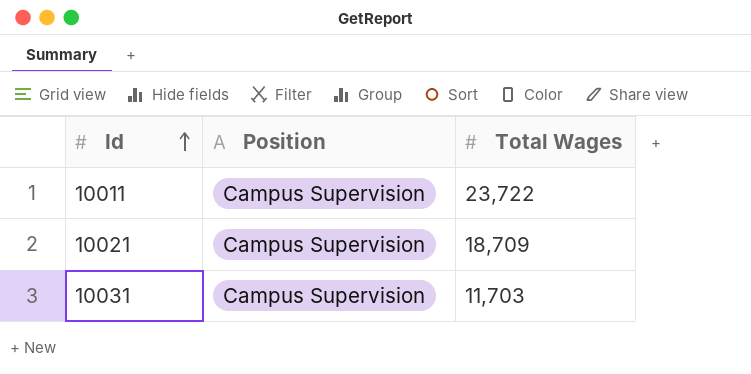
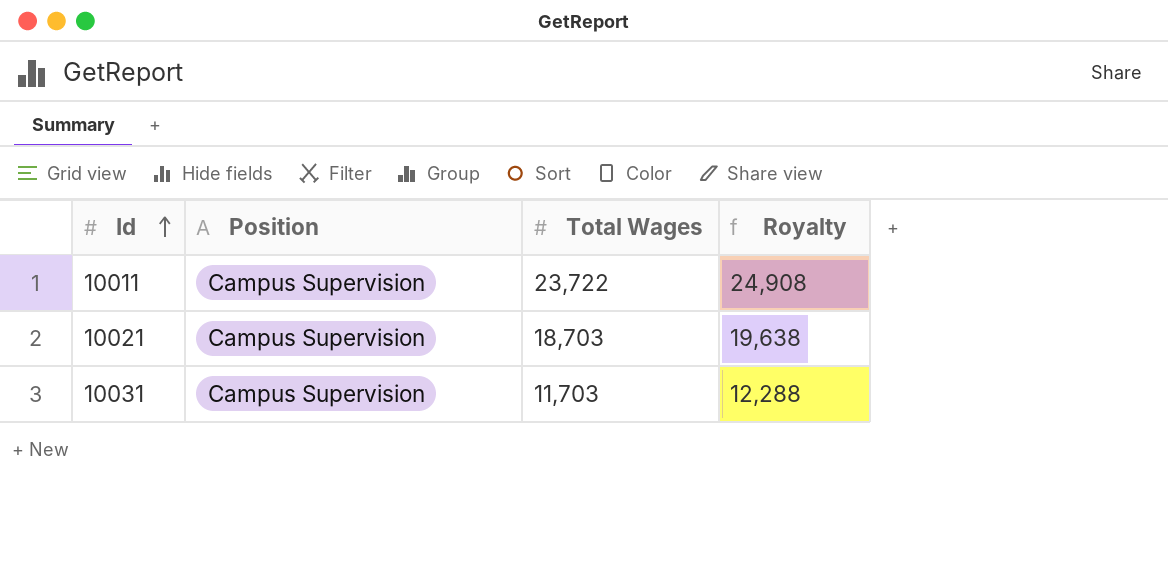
column Royalty | formula: none -> [Total Wages] * 1.05
10021 | Total Wages: 18,709 -> 18,703

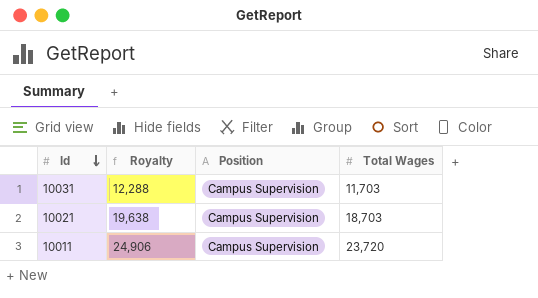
row order: Id ascending -> Id descending
column Royalty | position: 4 -> 2
10011 | Royalty: 24,908 -> 24,906
10011 | Total Wages: 23,722 -> 23,720

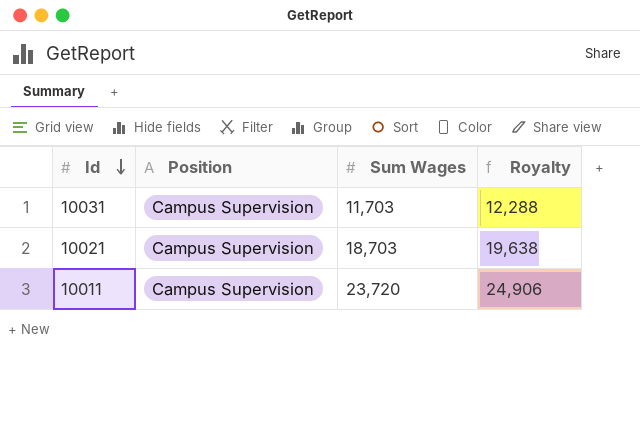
column name: Total Wages -> Sum Wages
column Royalty | position: 2 -> 4

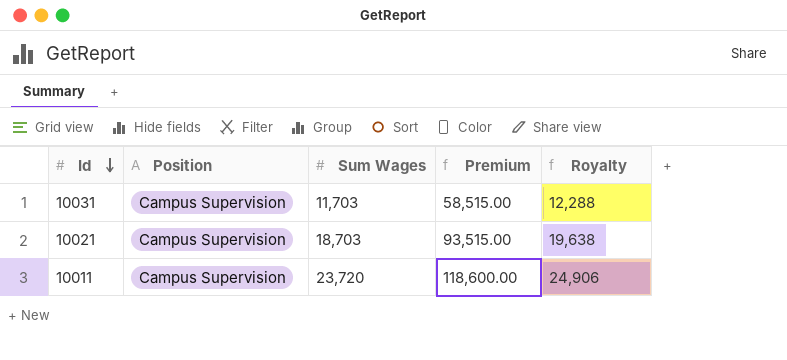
column Premium | formula: none -> [Sum Wages] * 5

